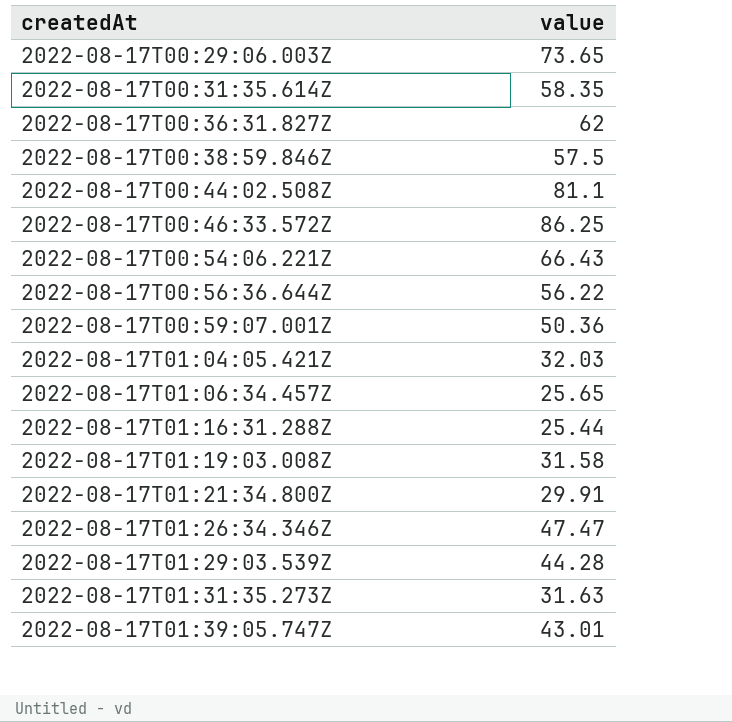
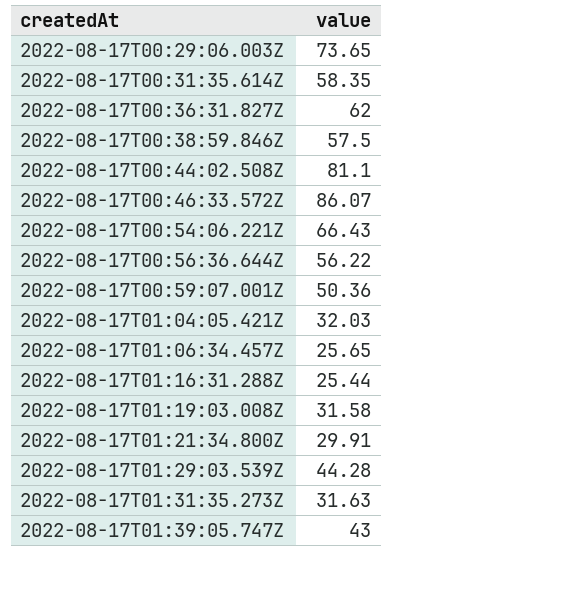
row 2022-08-17T01:26:34.346Z: 47.47 -> none
2022-08-17T00:46:33.572Z | value: 86.25 -> 86.07
2022-08-17T01:39:05.747Z | value: 43.01 -> 43

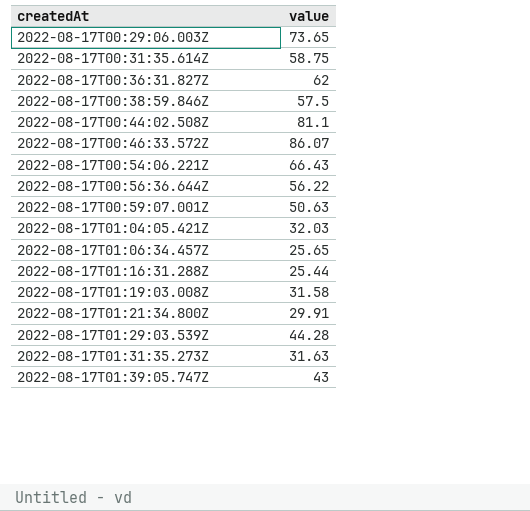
2022-08-17T00:31:35.614Z | value: 58.35 -> 58.75
2022-08-17T00:59:07.001Z | value: 50.36 -> 50.63

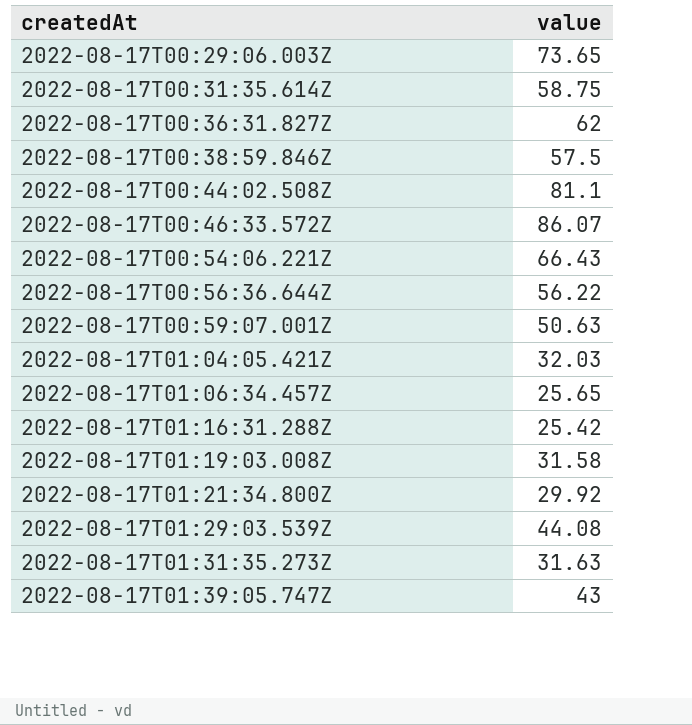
2022-08-17T01:16:31.288Z | value: 25.44 -> 25.42
2022-08-17T01:21:34.800Z | value: 29.91 -> 29.92
2022-08-17T01:29:03.539Z | value: 44.28 -> 44.08

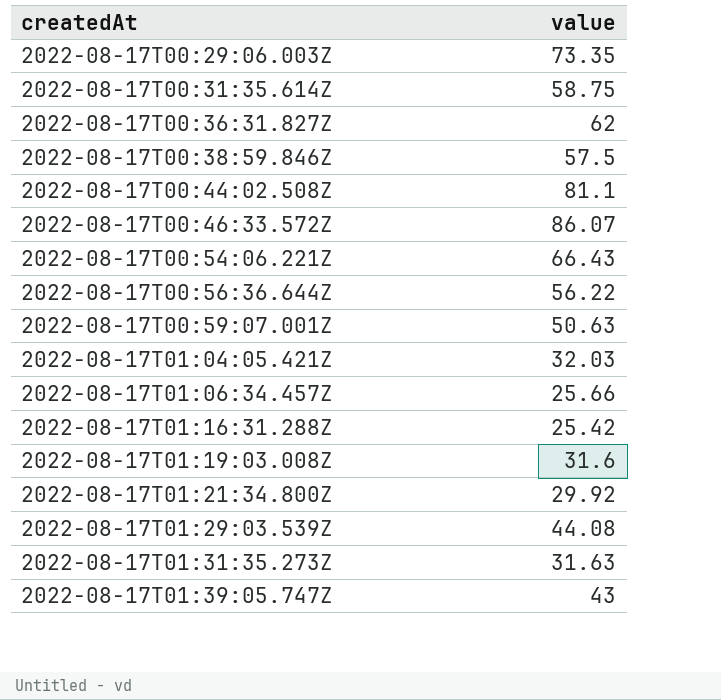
2022-08-17T00:29:06.003Z | value: 73.65 -> 73.35
2022-08-17T01:06:34.457Z | value: 25.65 -> 25.66
2022-08-17T01:19:03.008Z | value: 31.58 -> 31.6

